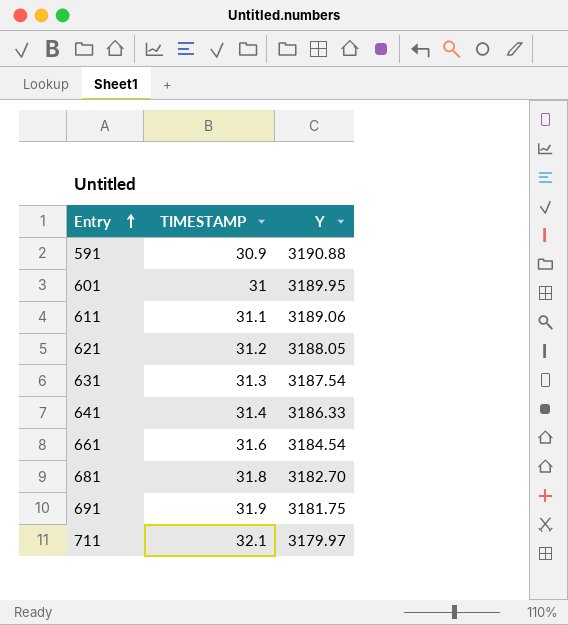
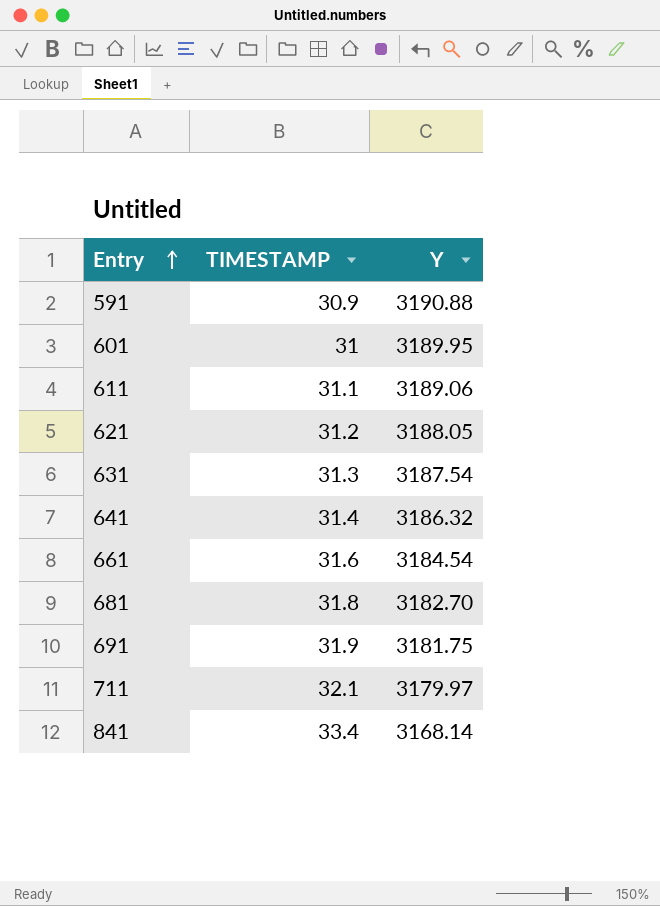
641 | Y: 3186.33 -> 3186.32
row 841: none -> 33.4 | 3168.14

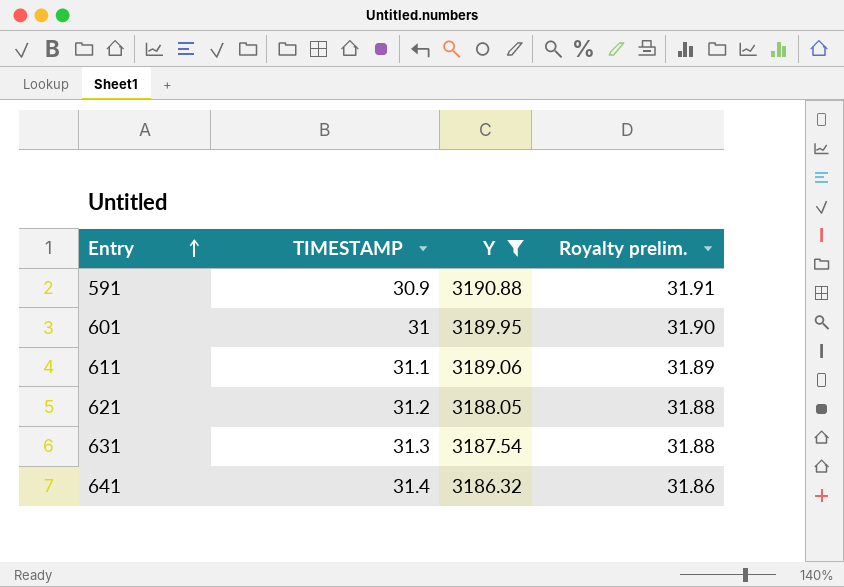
filter: none -> Y >= 3186.32
column Royalty prelim. | formula: none -> [Y] * 0.01

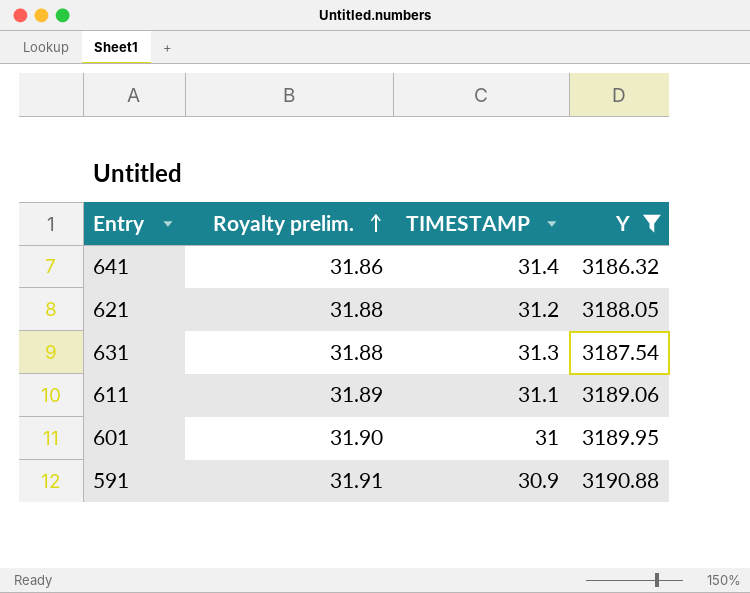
row order: Entry ascending -> Royalty prelim. ascending
column Royalty prelim. | position: 4 -> 2

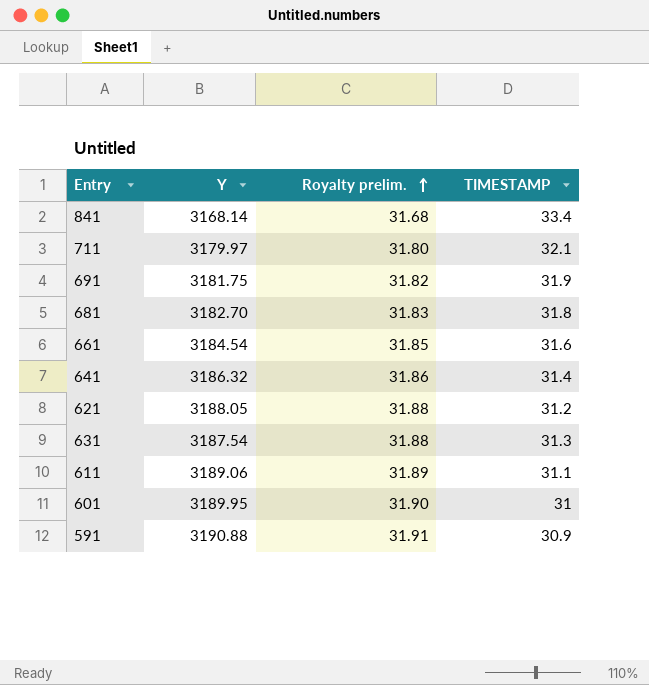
filter: Y >= 3186.32 -> none
column Y | position: 4 -> 2

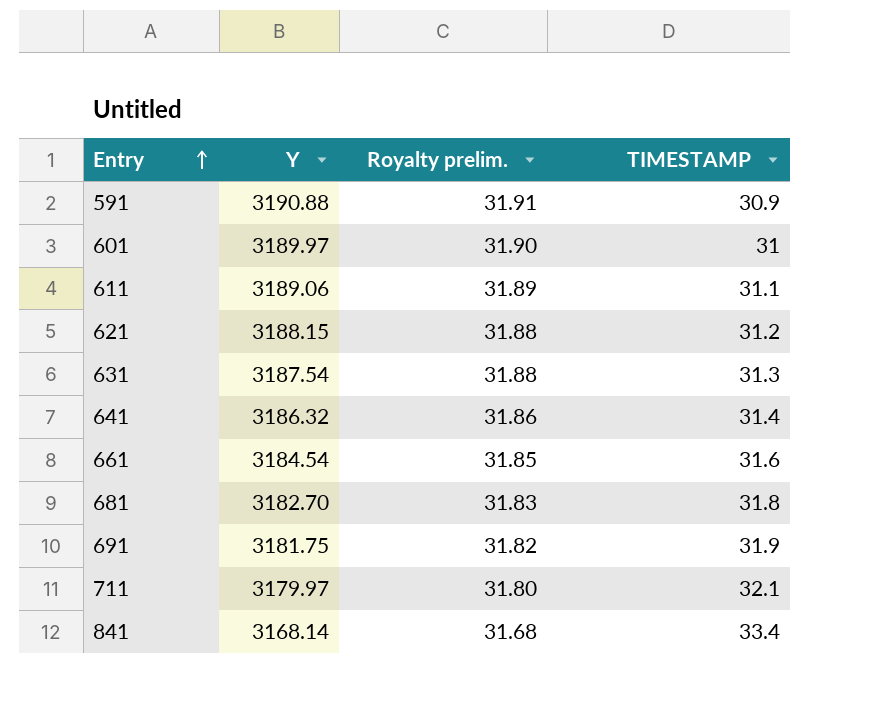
row order: Royalty prelim. ascending -> Entry ascending
601 | Y: 3189.95 -> 3189.97
621 | Y: 3188.05 -> 3188.15

